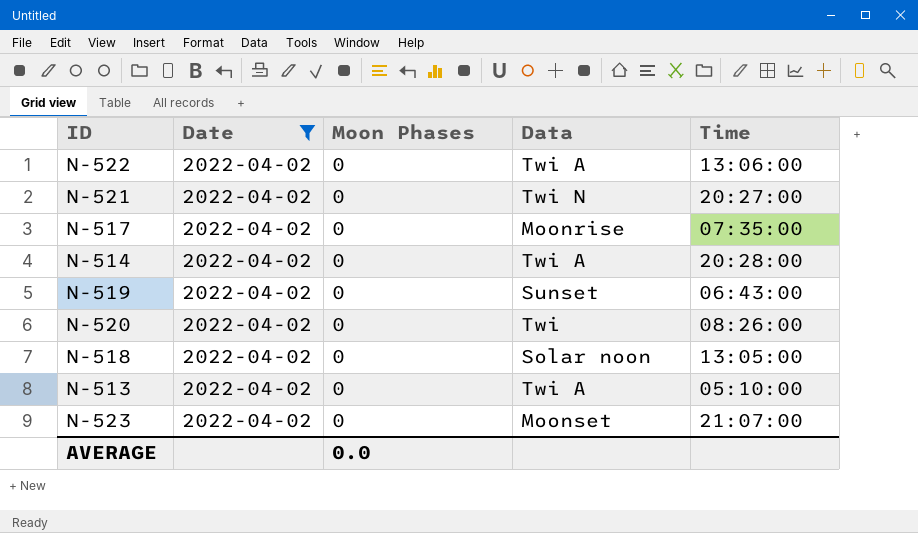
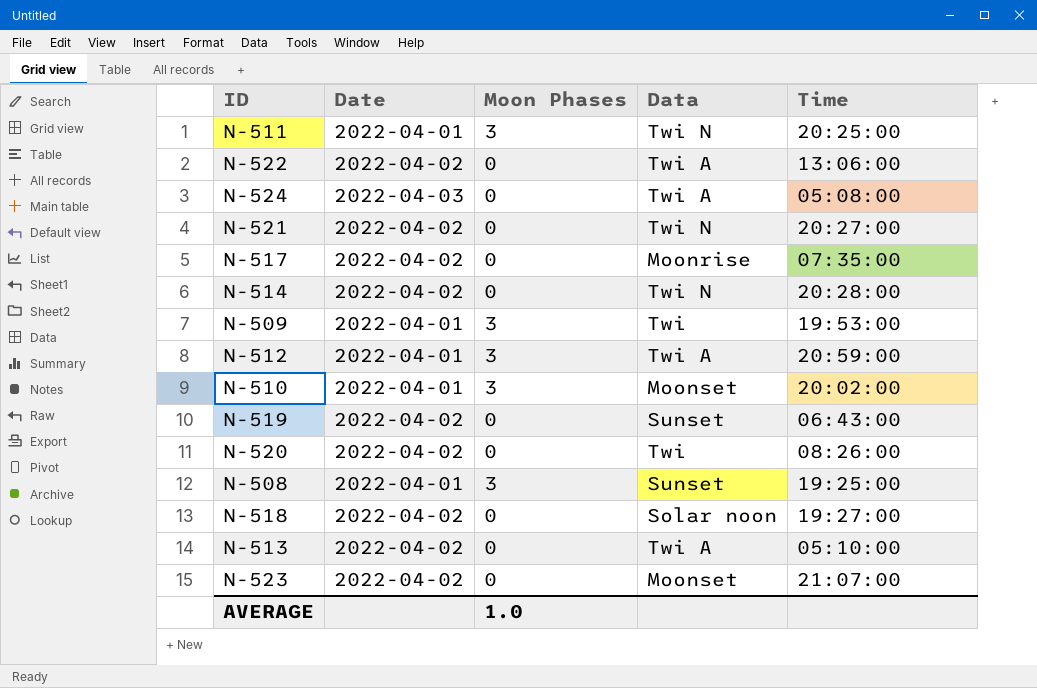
filter: Date = 2022-04-02 -> none
N-514 | Data: Twi A -> Twi N
N-518 | Time: 13:05:00 -> 19:27:00
AVERAGE | Moon Phases: 0.0 -> 1.0

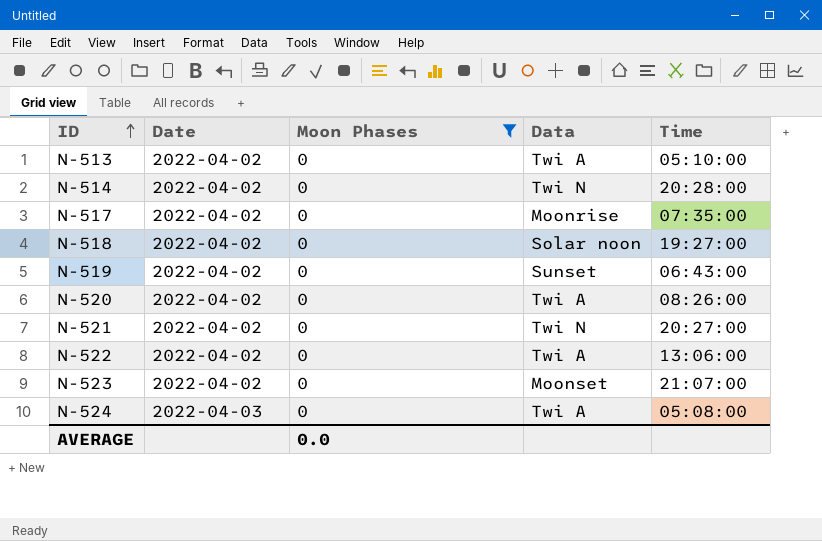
filter: none -> Moon Phases = 0
row order: none -> ID ascending
N-520 | Data: Twi -> Twi A
AVERAGE | Moon Phases: 1.0 -> 0.0

